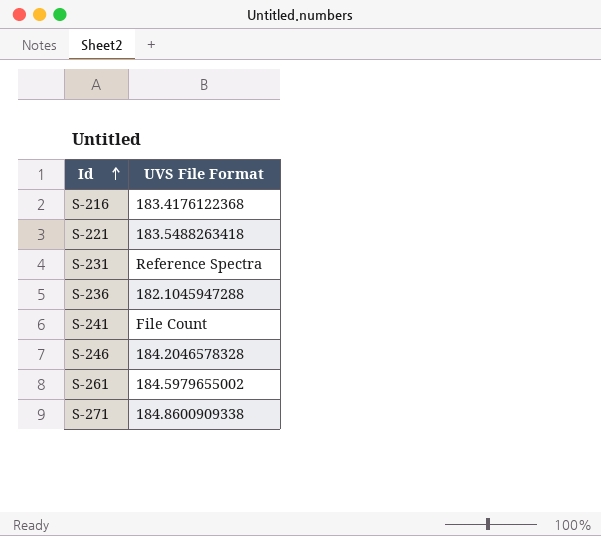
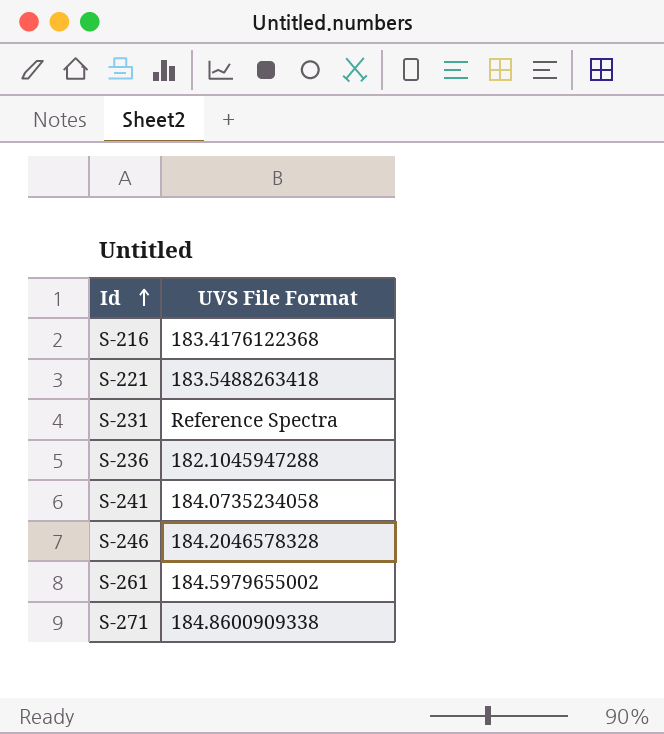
S-241 | UVS File Format: File Count -> 184.0735234058

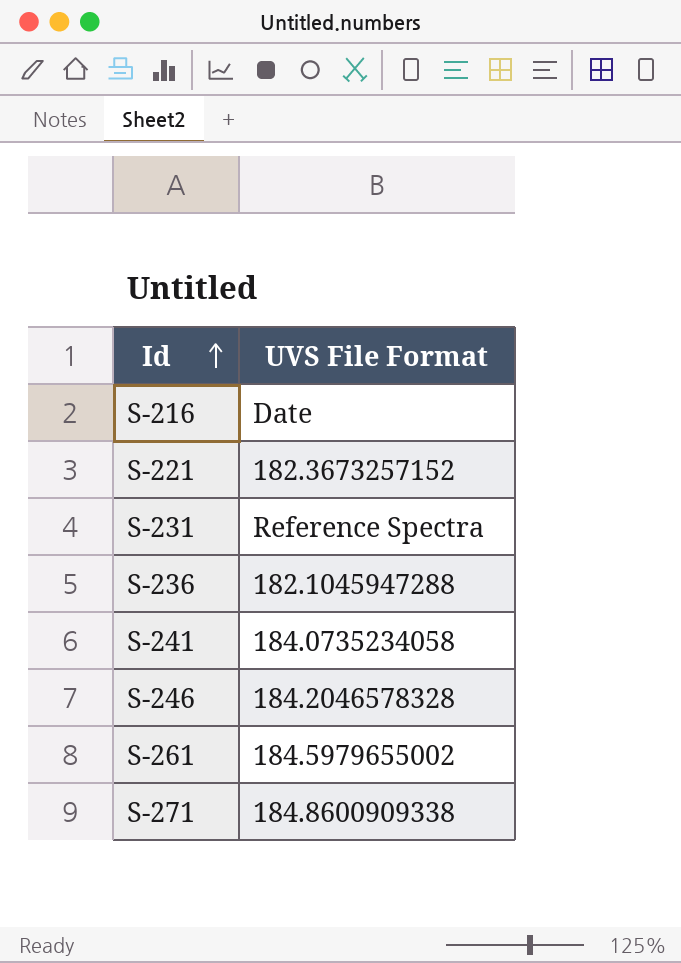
S-216 | UVS File Format: 183.4176122368 -> Date
S-221 | UVS File Format: 183.5488263418 -> 182.3673257152

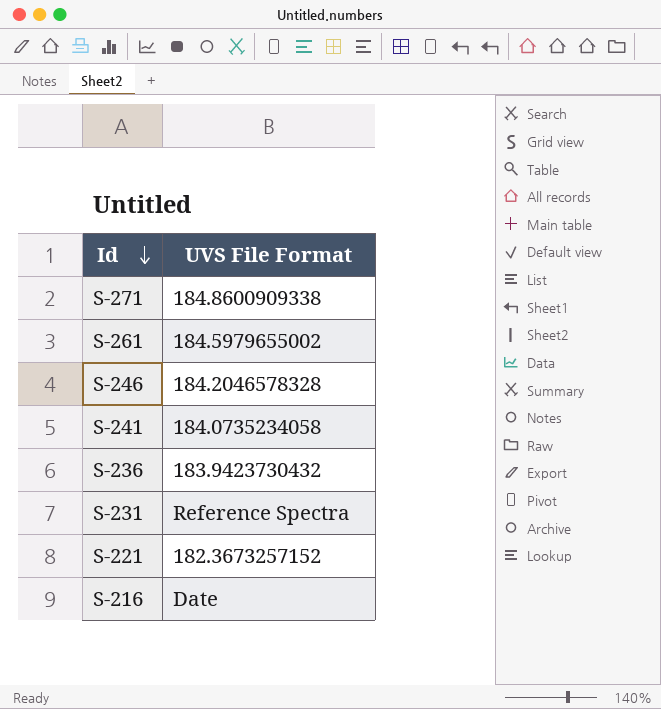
row order: Id ascending -> Id descending
S-236 | UVS File Format: 182.1045947288 -> 183.9423730432

